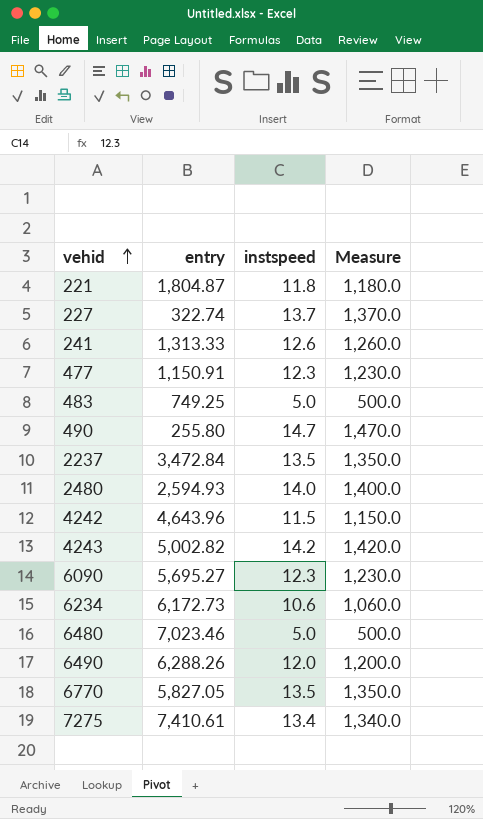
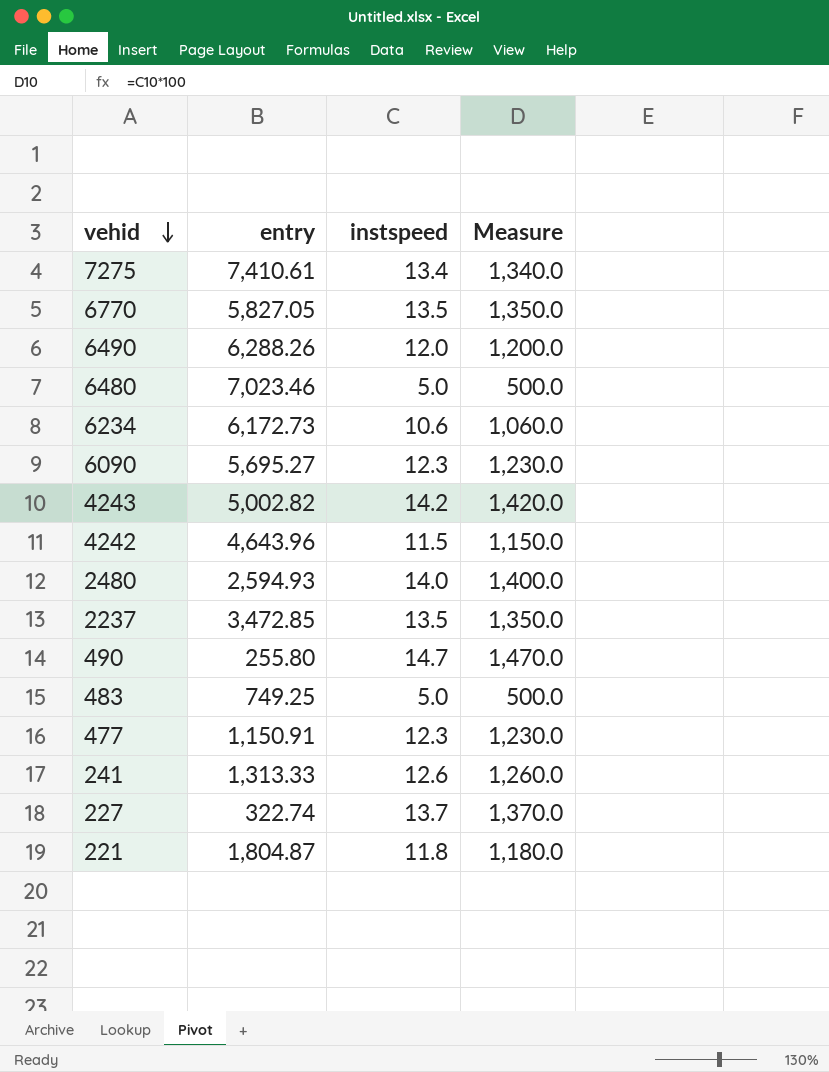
row order: vehid ascending -> vehid descending
2237 | entry: 3,472.84 -> 3,472.85

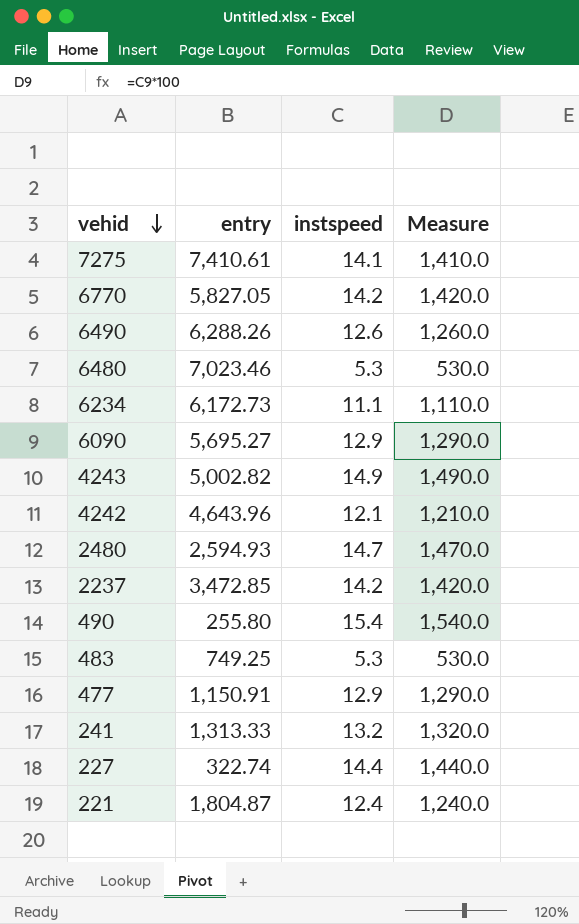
7275 | instspeed: 13.4 -> 14.1
7275 | Measure: 1,340.0 -> 1,410.0
6770 | instspeed: 13.5 -> 14.2
6770 | Measure: 1,350.0 -> 1,420.0
6490 | instspeed: 12.0 -> 12.6
6490 | Measure: 1,200.0 -> 1,260.0
6480 | instspeed: 5.0 -> 5.3
6480 | Measure: 500.0 -> 530.0
6234 | instspeed: 10.6 -> 11.1
6234 | Measure: 1,060.0 -> 1,110.0
6090 | instspeed: 12.3 -> 12.9
6090 | Measure: 1,230.0 -> 1,290.0
4243 | instspeed: 14.2 -> 14.9
4243 | Measure: 1,420.0 -> 1,490.0
4242 | instspeed: 11.5 -> 12.1
4242 | Measure: 1,150.0 -> 1,210.0
2480 | instspeed: 14.0 -> 14.7
2480 | Measure: 1,400.0 -> 1,470.0
2237 | instspeed: 13.5 -> 14.2
2237 | Measure: 1,350.0 -> 1,420.0
490 | instspeed: 14.7 -> 15.4
490 | Measure: 1,470.0 -> 1,540.0
483 | instspeed: 5.0 -> 5.3
483 | Measure: 500.0 -> 530.0
477 | instspeed: 12.3 -> 12.9
477 | Measure: 1,230.0 -> 1,290.0
241 | instspeed: 12.6 -> 13.2
241 | Measure: 1,260.0 -> 1,320.0
227 | instspeed: 13.7 -> 14.4
227 | Measure: 1,370.0 -> 1,440.0
221 | instspeed: 11.8 -> 12.4
221 | Measure: 1,180.0 -> 1,240.0

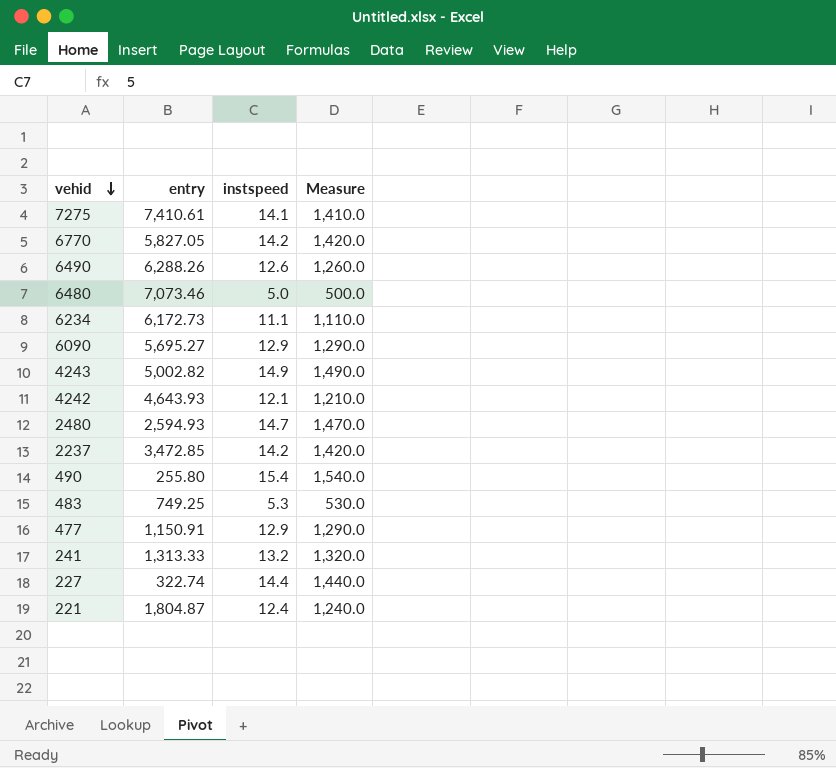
6480 | entry: 7,023.46 -> 7,073.46
6480 | instspeed: 5.3 -> 5.0
6480 | Measure: 530.0 -> 500.0
4242 | entry: 4,643.96 -> 4,643.93

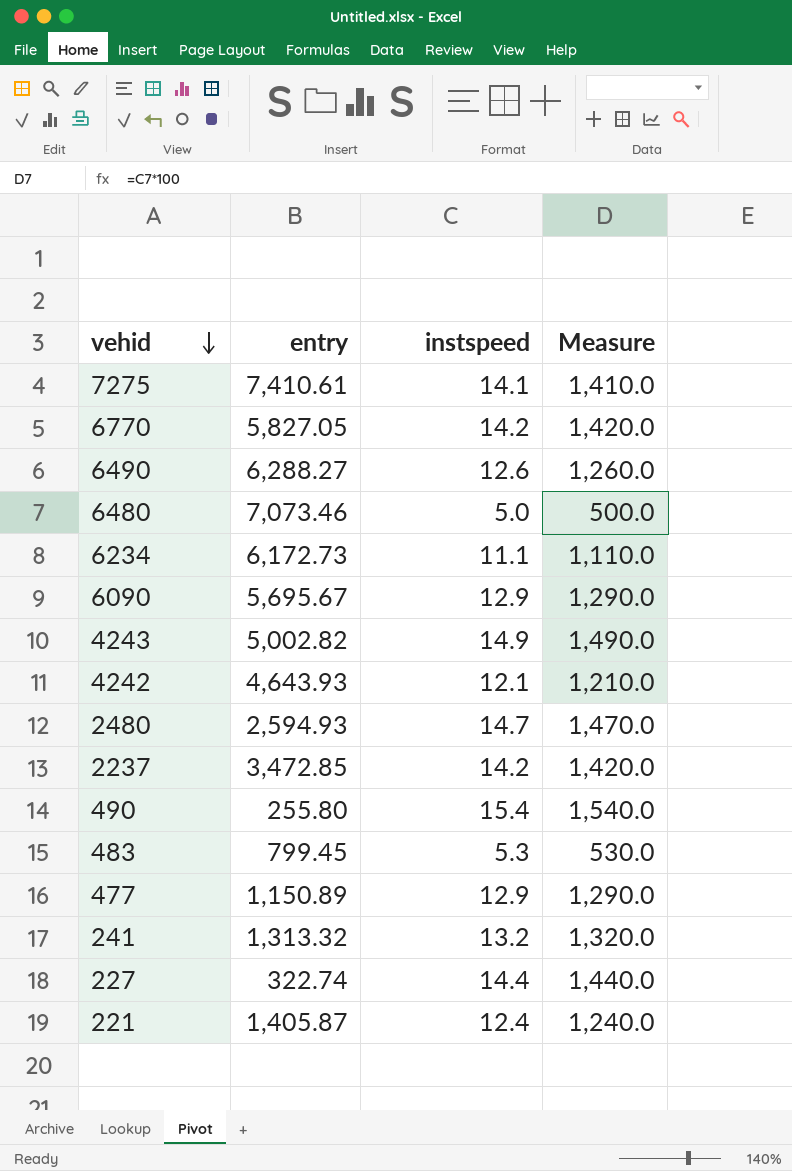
6490 | entry: 6,288.26 -> 6,288.27
6090 | entry: 5,695.27 -> 5,695.67
483 | entry: 749.25 -> 799.45
477 | entry: 1,150.91 -> 1,150.89
241 | entry: 1,313.33 -> 1,313.32
221 | entry: 1,804.87 -> 1,405.87

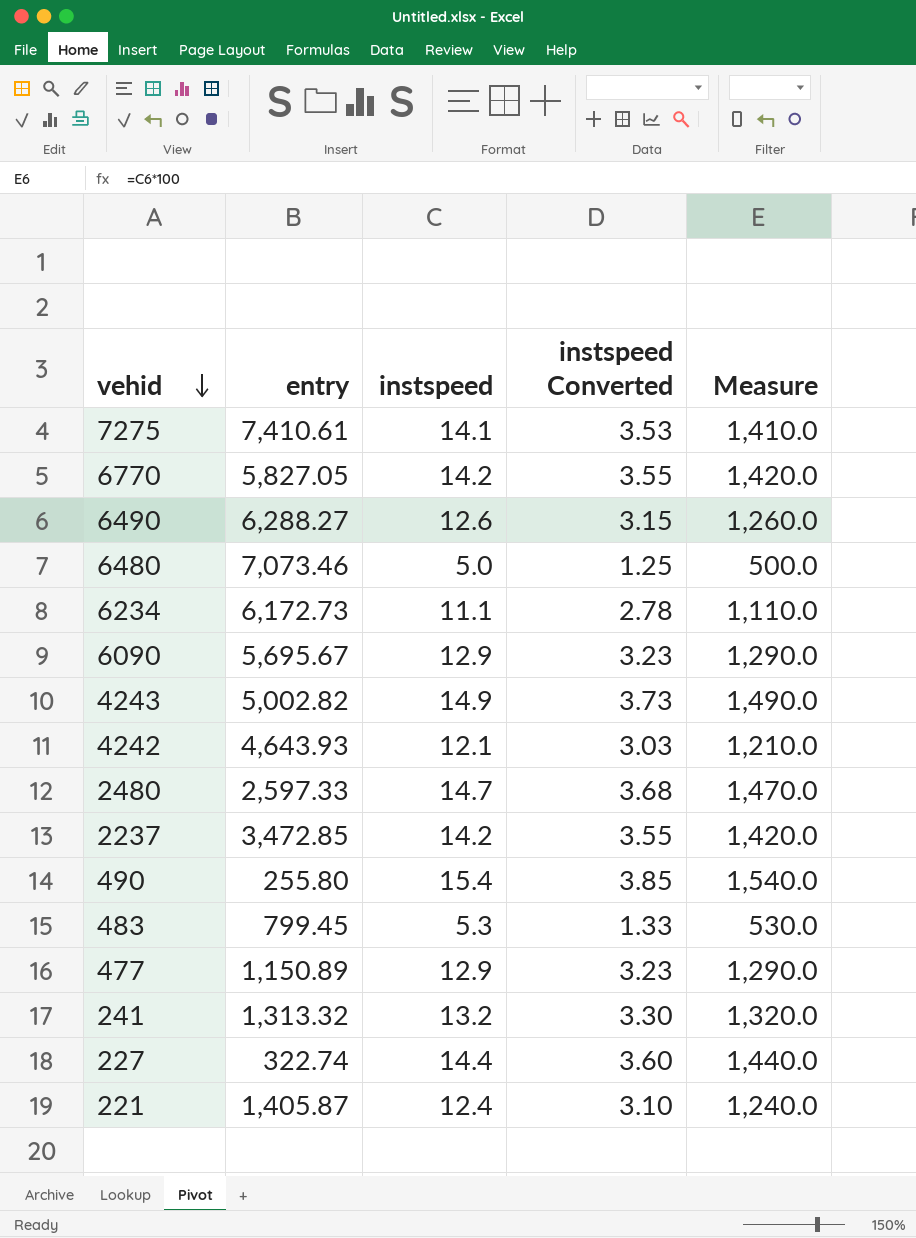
column instspeed Converted | formula: none -> [instspeed] * 0.25
2480 | entry: 2,594.93 -> 2,597.33

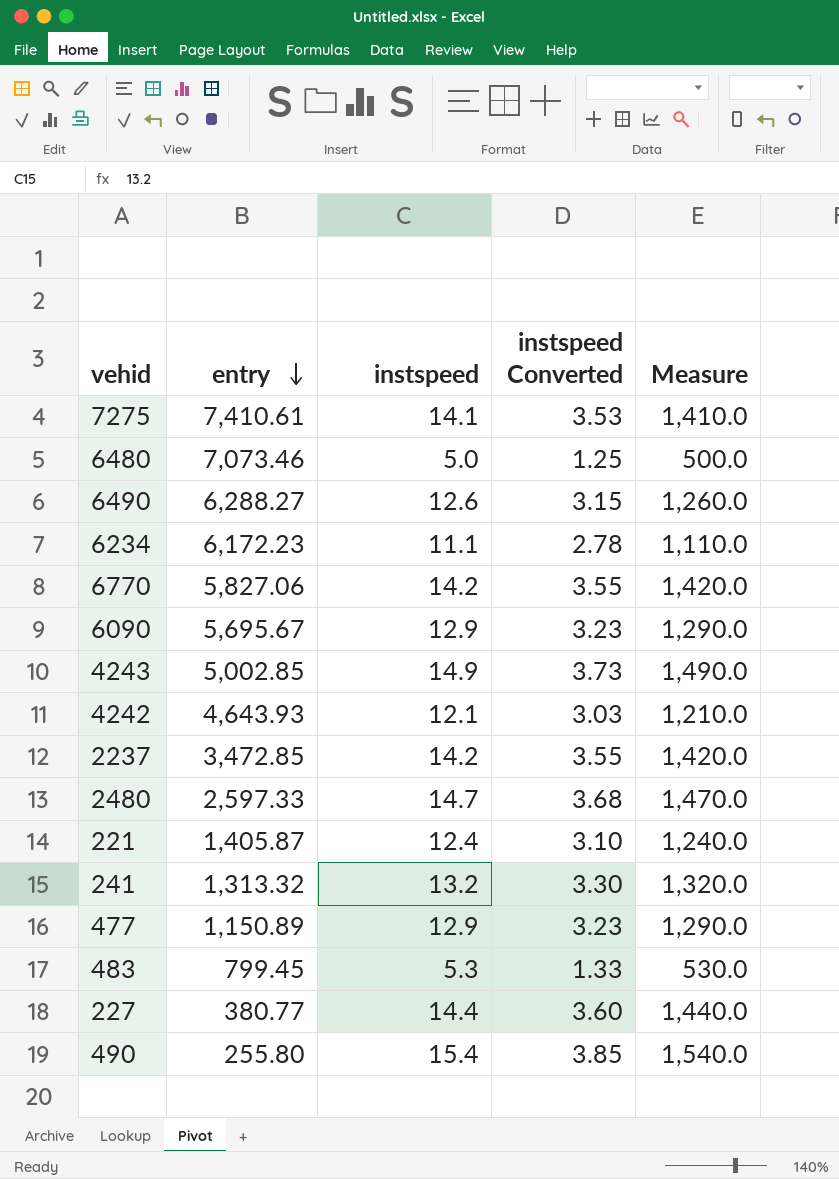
row order: vehid descending -> entry descending
6234 | entry: 6,172.73 -> 6,172.23
6770 | entry: 5,827.05 -> 5,827.06
4243 | entry: 5,002.82 -> 5,002.85
227 | entry: 322.74 -> 380.77

